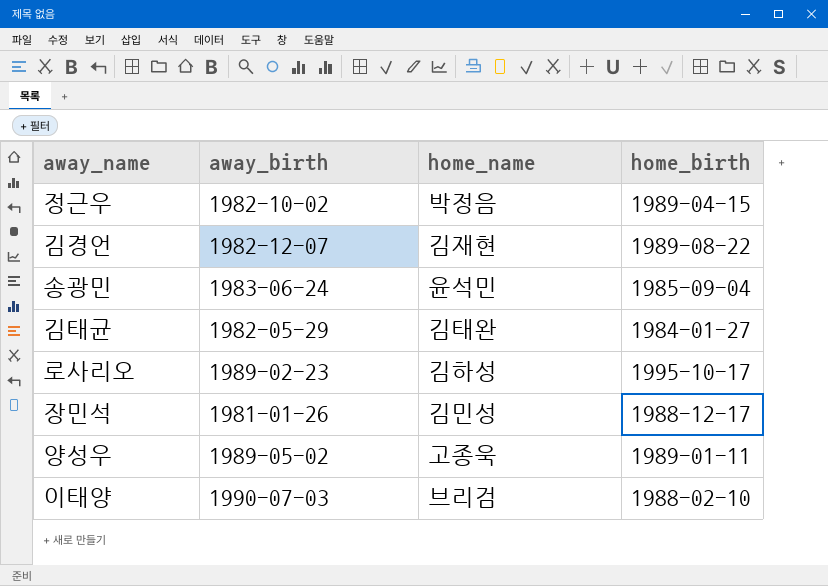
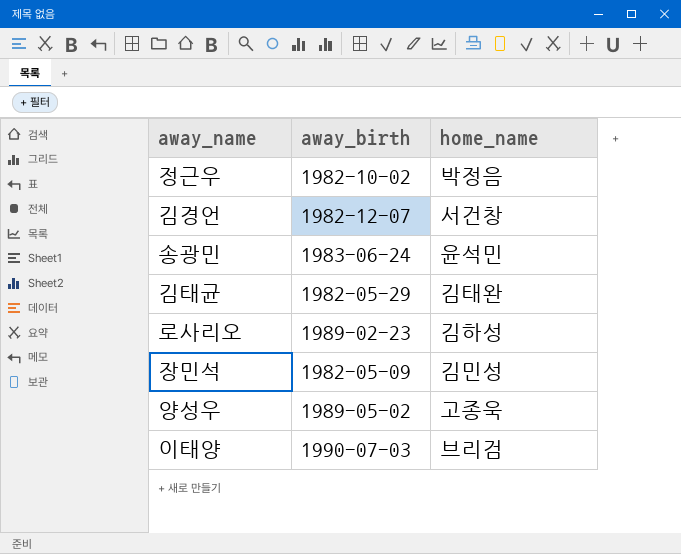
column home_birth | position: 4 -> none
김경언 | home_name: 김재현 -> 서건창
장민석 | away_birth: 1981-01-26 -> 1982-05-09

